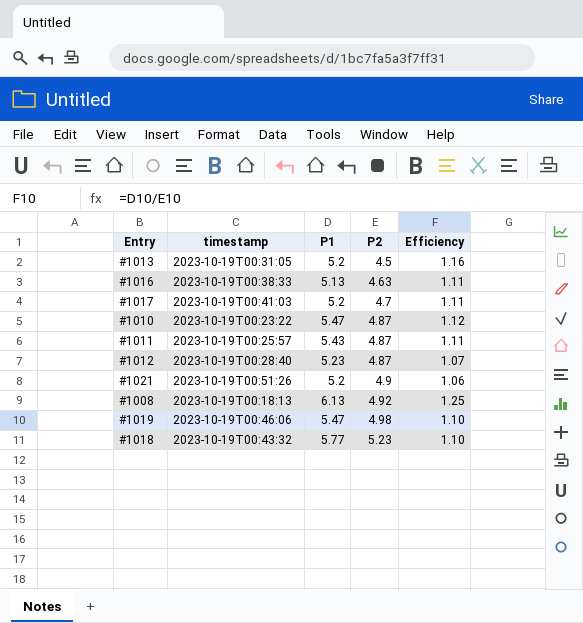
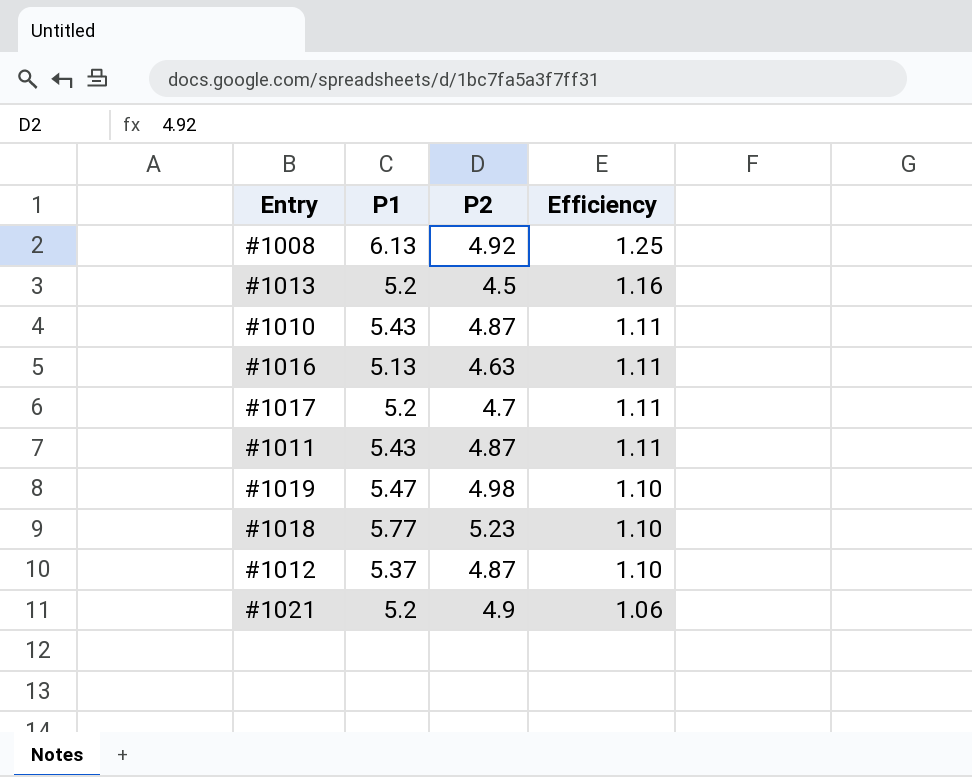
row order: P2 ascending -> Efficiency descending
column timestamp | position: 2 -> none
#1010 | P1: 5.47 -> 5.43
#1010 | Efficiency: 1.12 -> 1.11
#1012 | P1: 5.23 -> 5.37
#1012 | Efficiency: 1.07 -> 1.10

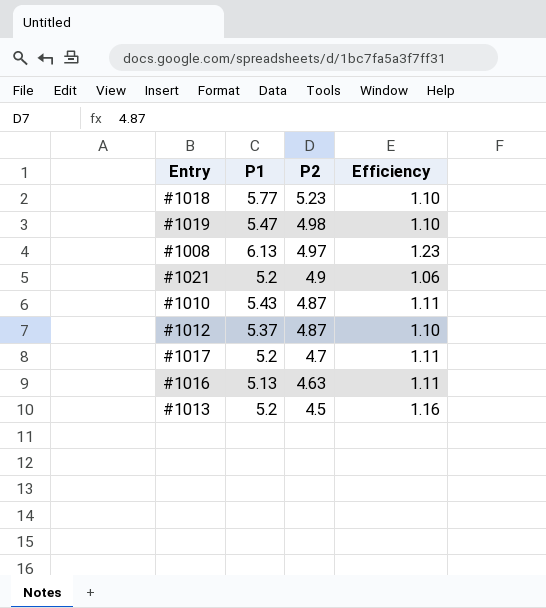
row order: Efficiency descending -> P2 descending
row #1011: 5.43 | 4.87 | 1.11 -> none
#1008 | P2: 4.92 -> 4.97
#1008 | Efficiency: 1.25 -> 1.23

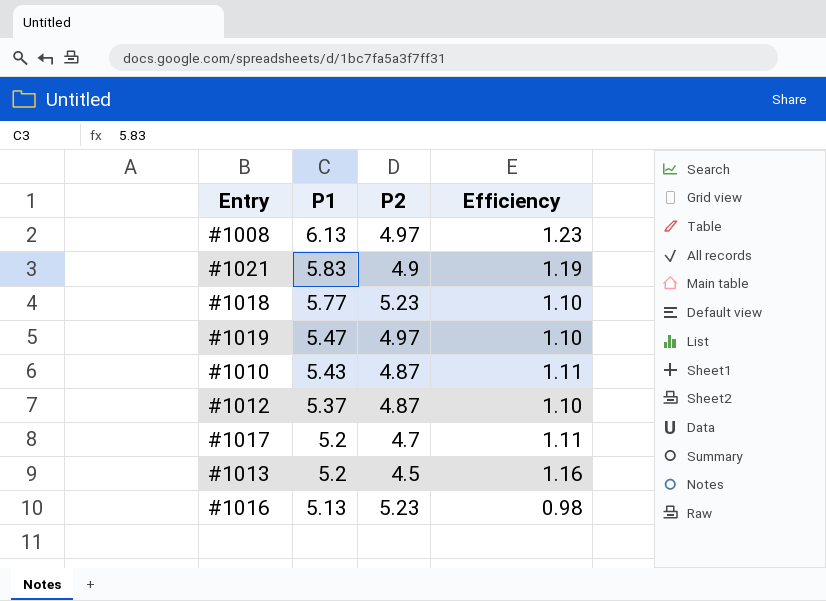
row order: P2 descending -> P1 descending
#1021 | P1: 5.2 -> 5.83
#1021 | Efficiency: 1.06 -> 1.19
#1019 | P2: 4.98 -> 4.97
#1016 | P2: 4.63 -> 5.23
#1016 | Efficiency: 1.11 -> 0.98

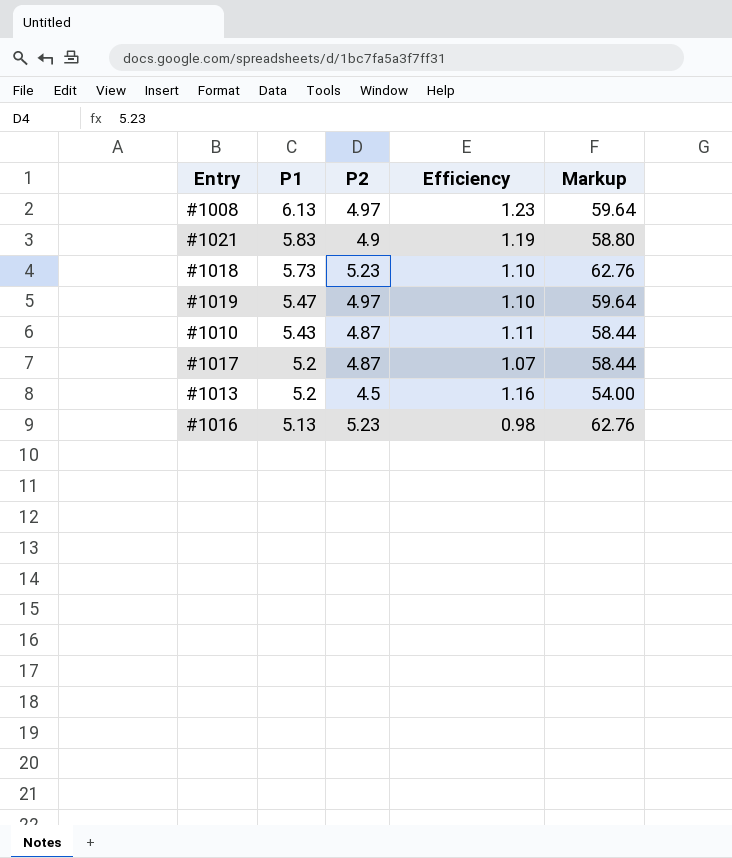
column Markup | formula: none -> [P2] * 12
row #1012: 5.37 | 4.87 | 1.10 -> none
#1018 | P1: 5.77 -> 5.73
#1017 | P2: 4.7 -> 4.87
#1017 | Efficiency: 1.11 -> 1.07

